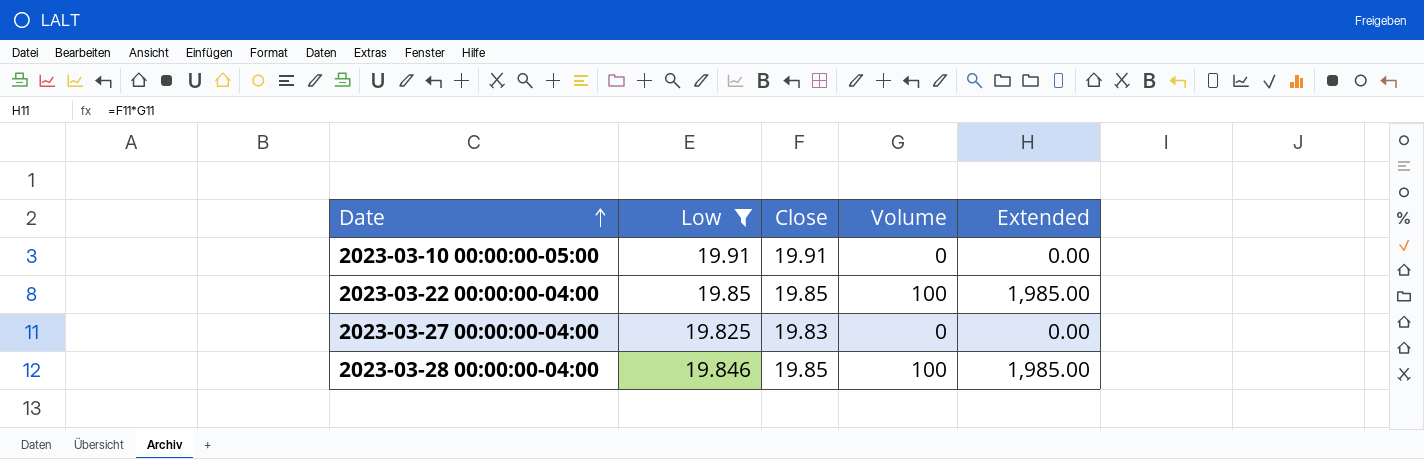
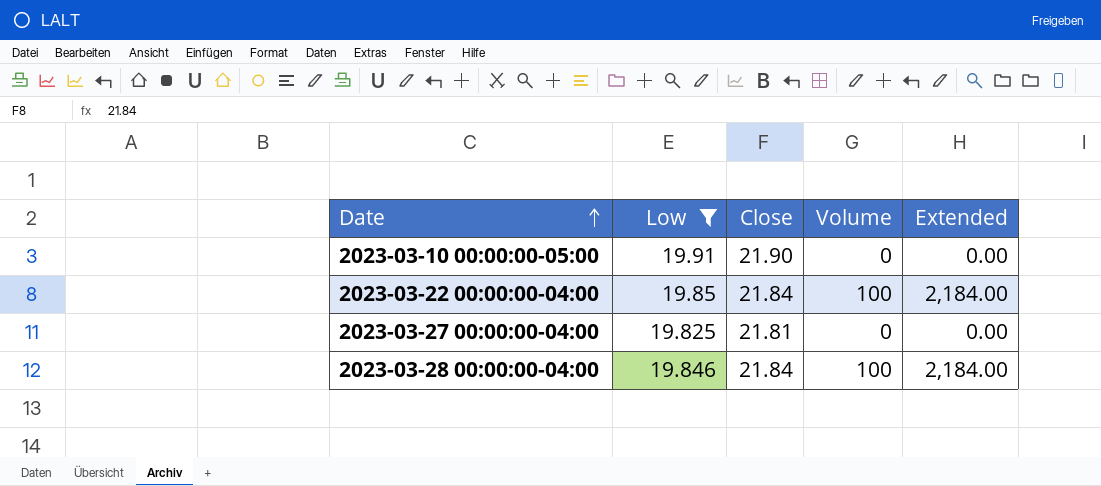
2023-03-10 00:00:00-05:00 | Close: 19.91 -> 21.90
2023-03-22 00:00:00-04:00 | Close: 19.85 -> 21.84
2023-03-22 00:00:00-04:00 | Extended: 1,985.00 -> 2,184.00
2023-03-27 00:00:00-04:00 | Close: 19.83 -> 21.81
2023-03-28 00:00:00-04:00 | Close: 19.85 -> 21.84
2023-03-28 00:00:00-04:00 | Extended: 1,985.00 -> 2,184.00

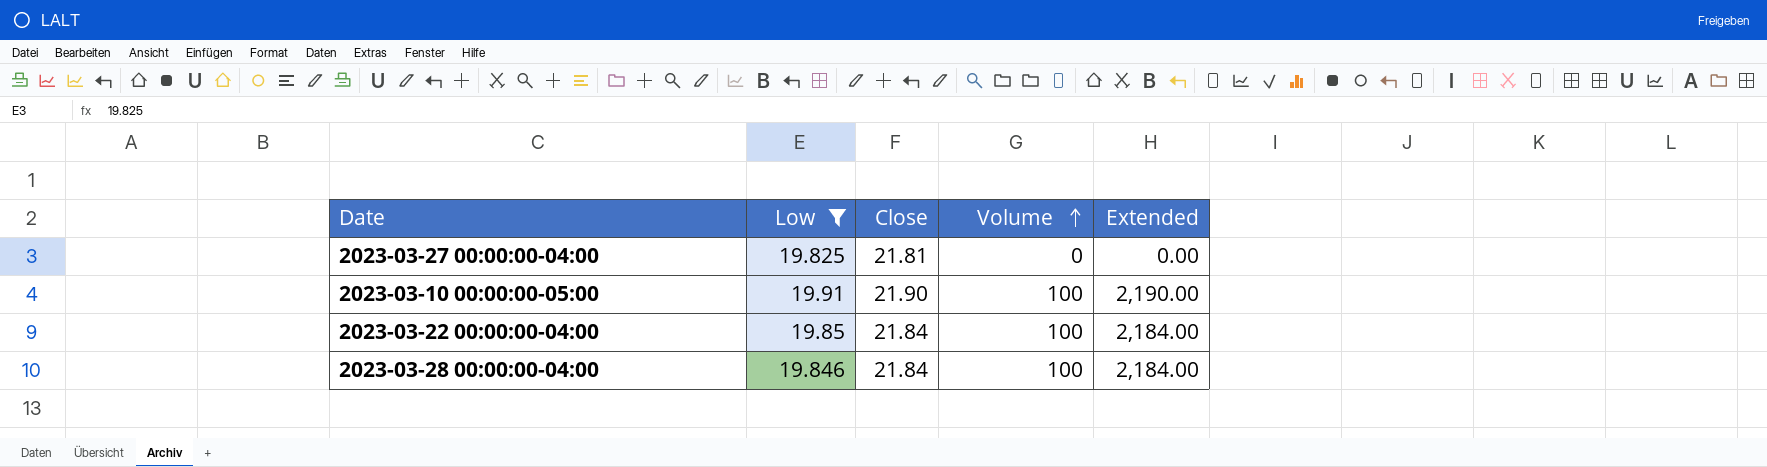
row order: Date ascending -> Volume ascending
2023-03-10 00:00:00-05:00 | Volume: 0 -> 100
2023-03-10 00:00:00-05:00 | Extended: 0.00 -> 2,190.00

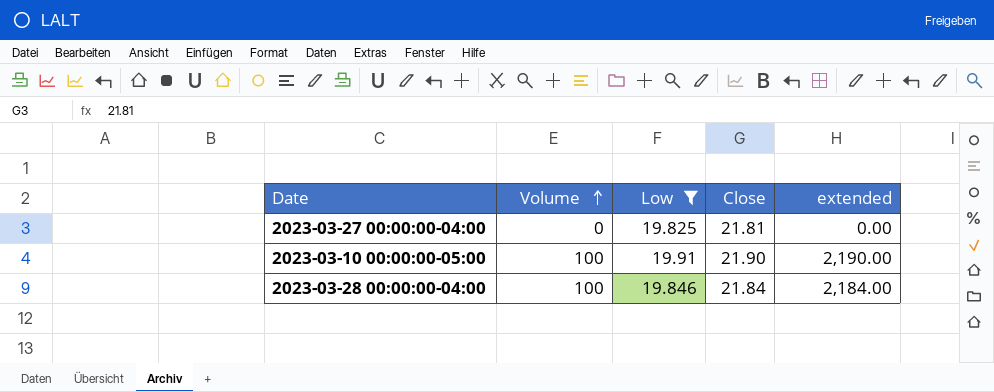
column Volume | position: 4 -> 2
column name: Extended -> extended
row 2023-03-22 00:00:00-04:00: 19.85 | 21.84 | 100 | 2,184.00 -> none

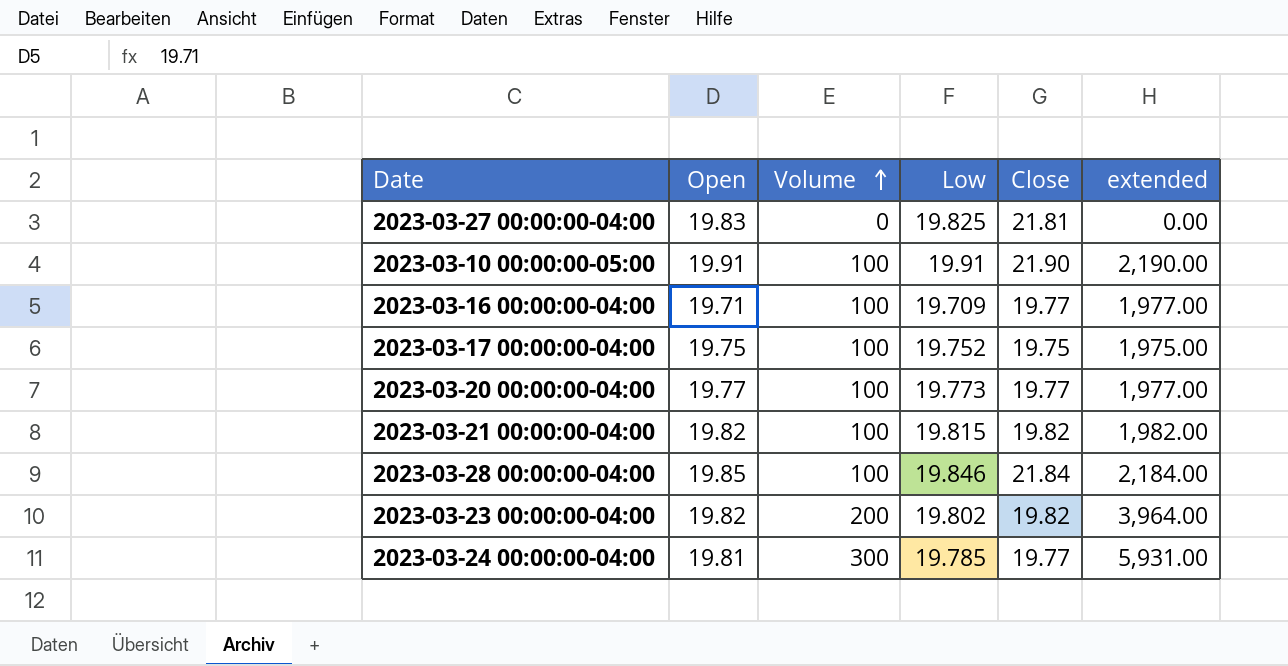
filter: Low >= 19.825 -> none
column Open | position: none -> 2

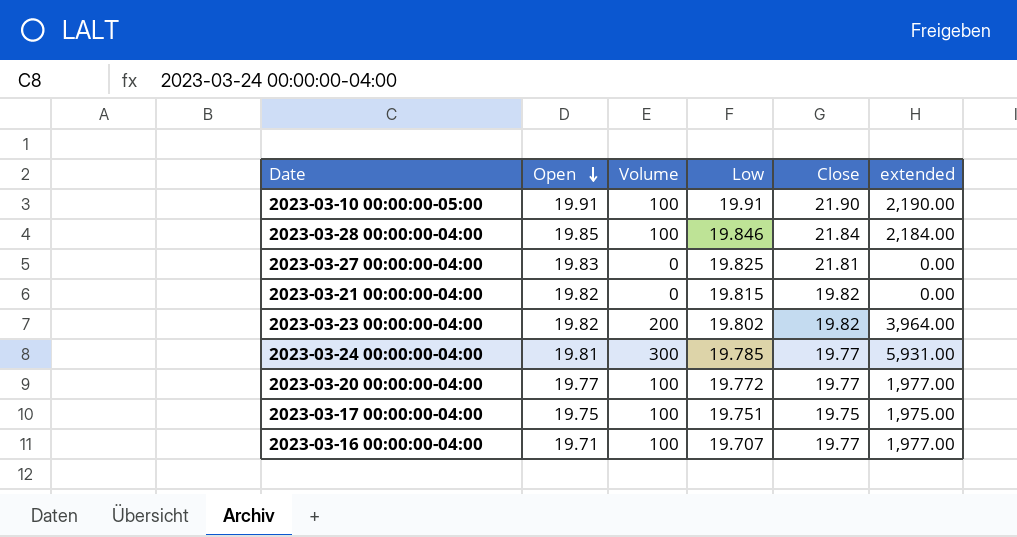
row order: Volume ascending -> Open descending
2023-03-21 00:00:00-04:00 | Volume: 100 -> 0
2023-03-21 00:00:00-04:00 | extended: 1,982.00 -> 0.00
2023-03-20 00:00:00-04:00 | Low: 19.773 -> 19.772
2023-03-17 00:00:00-04:00 | Low: 19.752 -> 19.751
2023-03-16 00:00:00-04:00 | Low: 19.709 -> 19.707

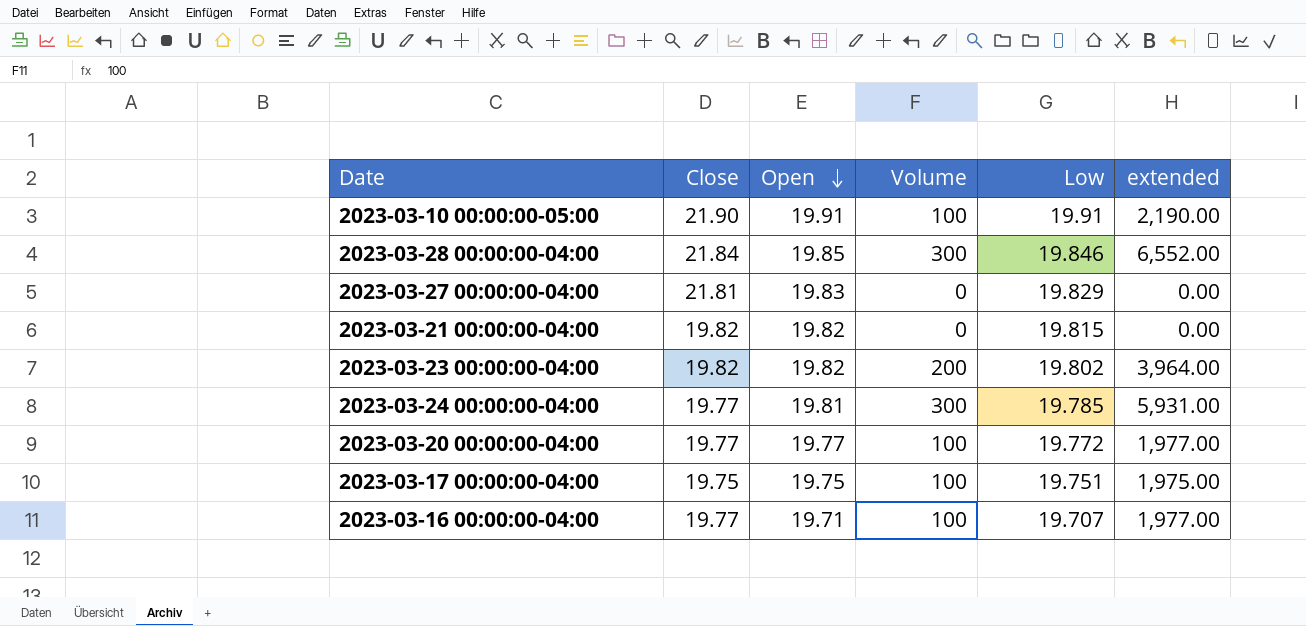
column Close | position: 5 -> 2
2023-03-28 00:00:00-04:00 | Volume: 100 -> 300
2023-03-28 00:00:00-04:00 | extended: 2,184.00 -> 6,552.00
2023-03-27 00:00:00-04:00 | Low: 19.825 -> 19.829

